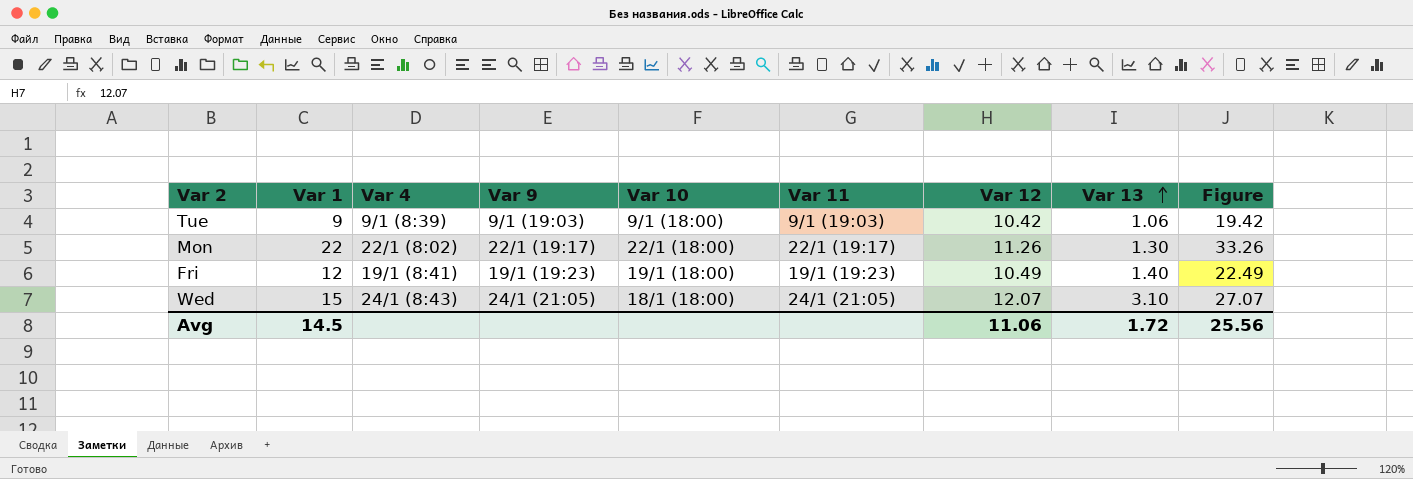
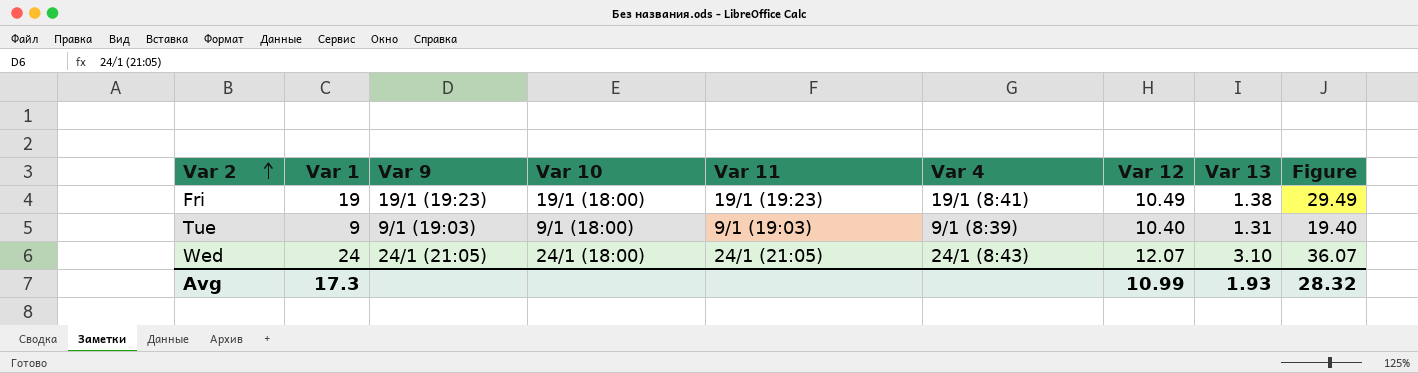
row order: Var 13 ascending -> Var 2 ascending
column Var 4 | position: 3 -> 6
row Mon: 22 | 22/1 (8:02) | 22/1 (19:17) | 22/1 (18:00) | 22/1 (19:17) | 11.26 | 1.30 | 33.26 -> none
Fri | Var 1: 12 -> 19
Fri | Var 13: 1.40 -> 1.38
Fri | Figure: 22.49 -> 29.49
Tue | Var 12: 10.42 -> 10.40
Tue | Var 13: 1.06 -> 1.31
Tue | Figure: 19.42 -> 19.40
Wed | Var 1: 15 -> 24
Wed | Var 10: 18/1 (18:00) -> 24/1 (18:00)
Wed | Figure: 27.07 -> 36.07
Avg | Var 1: 14.5 -> 17.3
Avg | Var 12: 11.06 -> 10.99
Avg | Var 13: 1.72 -> 1.93
Avg | Figure: 25.56 -> 28.32

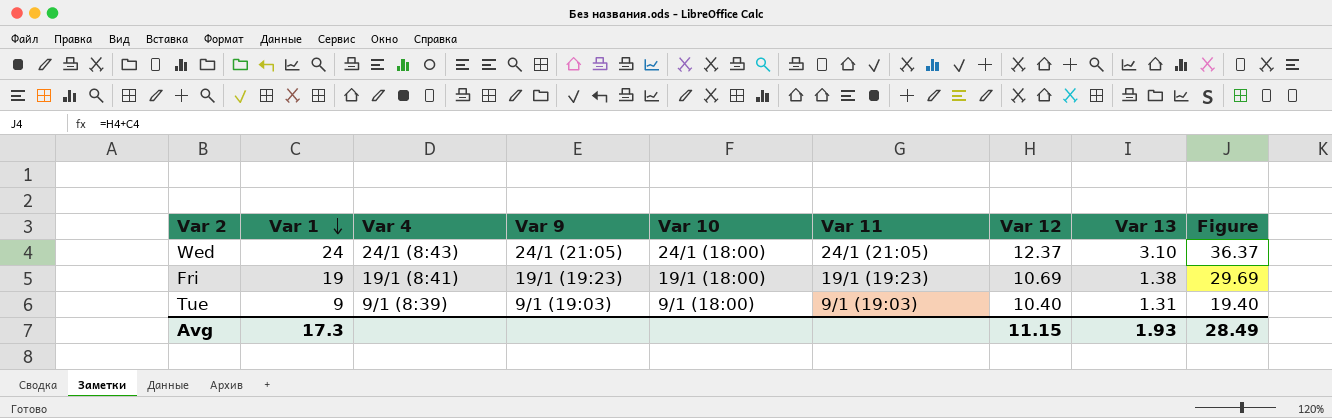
row order: Var 2 ascending -> Var 1 descending
column Var 4 | position: 6 -> 3
Wed | Var 12: 12.07 -> 12.37
Wed | Figure: 36.07 -> 36.37
Fri | Var 12: 10.49 -> 10.69
Fri | Figure: 29.49 -> 29.69
Avg | Var 12: 10.99 -> 11.15
Avg | Figure: 28.32 -> 28.49

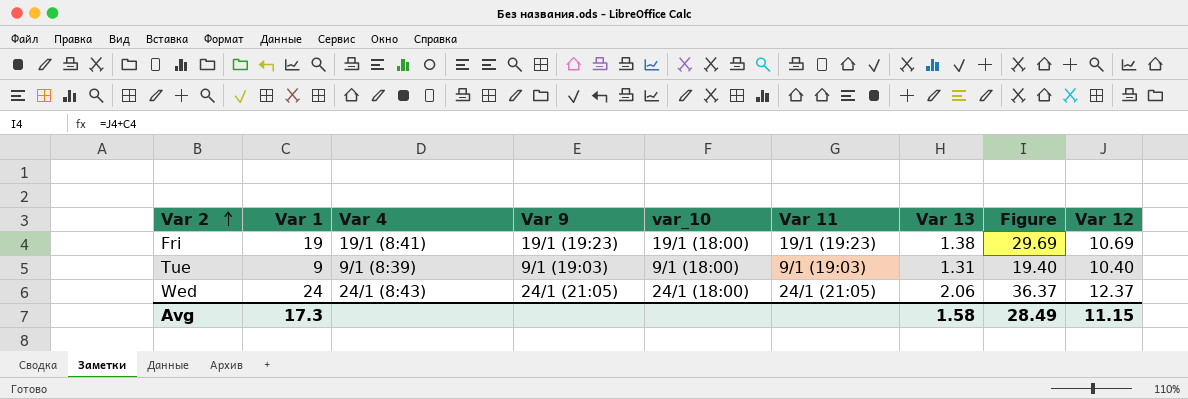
row order: Var 1 descending -> Var 2 ascending
column name: Var 10 -> var_10
column Var 12 | position: 7 -> 9
Wed | Var 13: 3.10 -> 2.06
Avg | Var 13: 1.93 -> 1.58

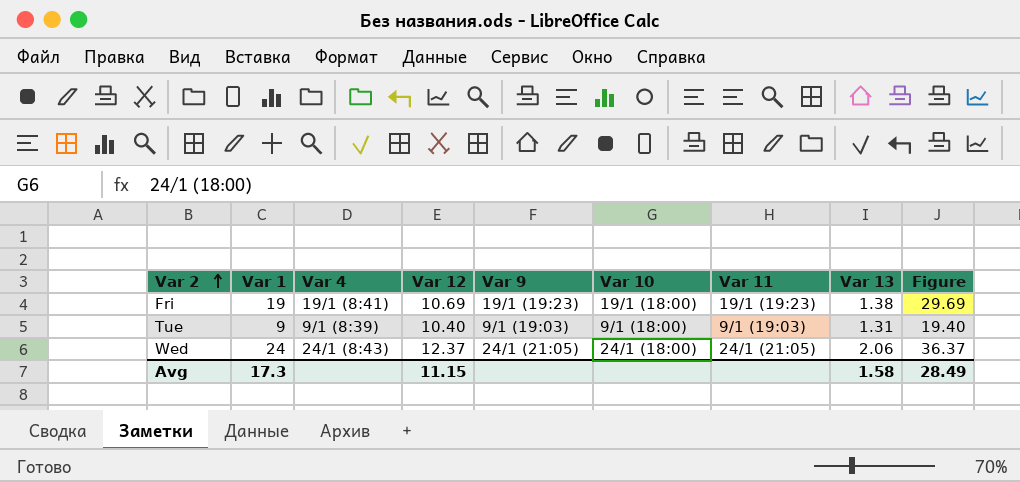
column Var 12 | position: 9 -> 4
column name: var_10 -> Var 10

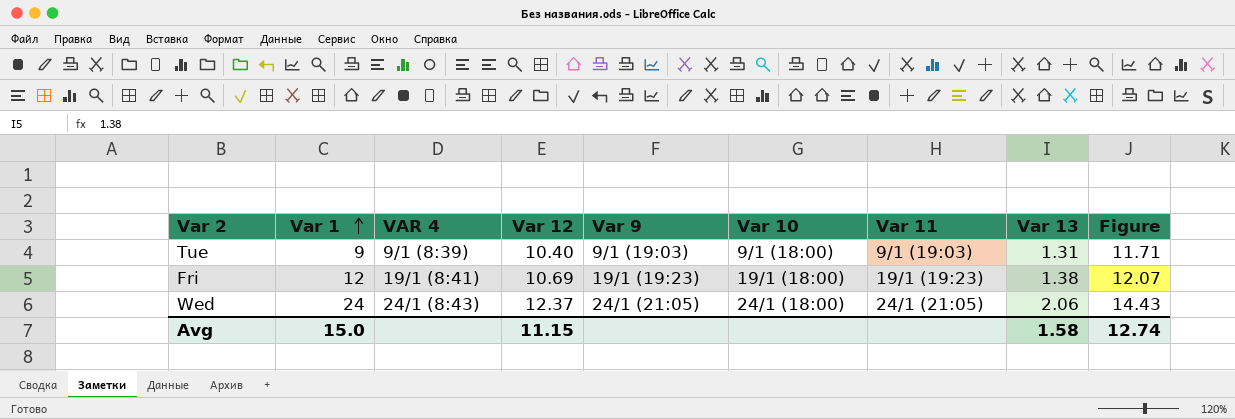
row order: Var 2 ascending -> Var 1 ascending
column name: Var 4 -> VAR 4
column Figure | formula: [Var 1] + [Var 12] -> [Var 12] + [Var 13]
Fri | Var 1: 19 -> 12
Avg | Var 1: 17.3 -> 15.0
Avg | Figure: 28.49 -> 12.74

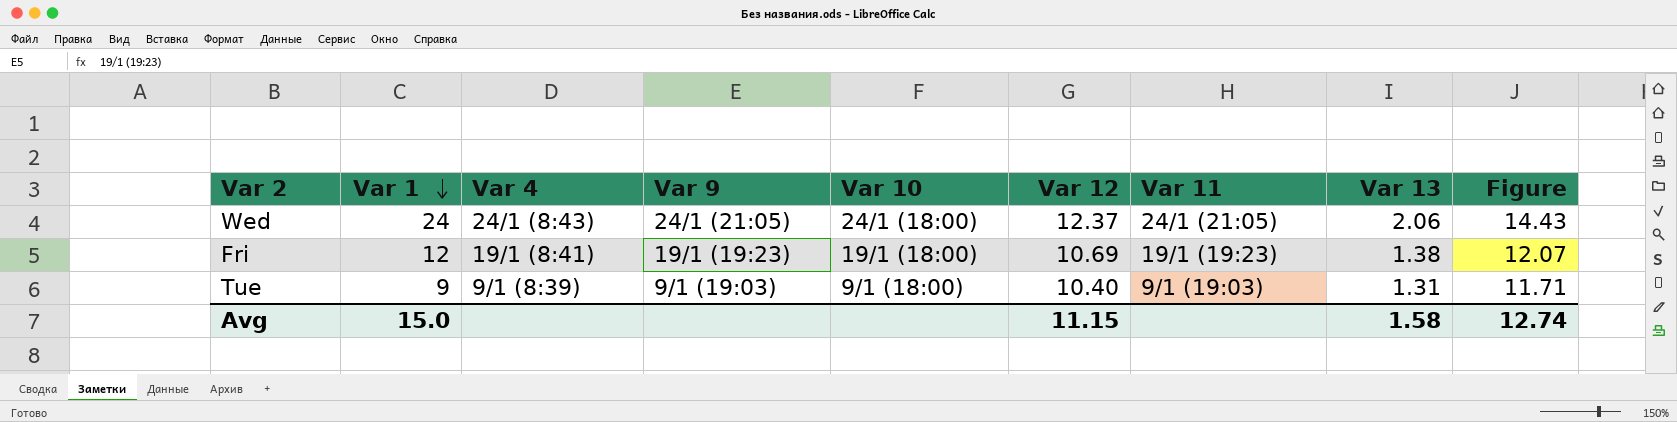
row order: Var 1 ascending -> Var 1 descending
column name: VAR 4 -> Var 4
column Var 12 | position: 4 -> 6

